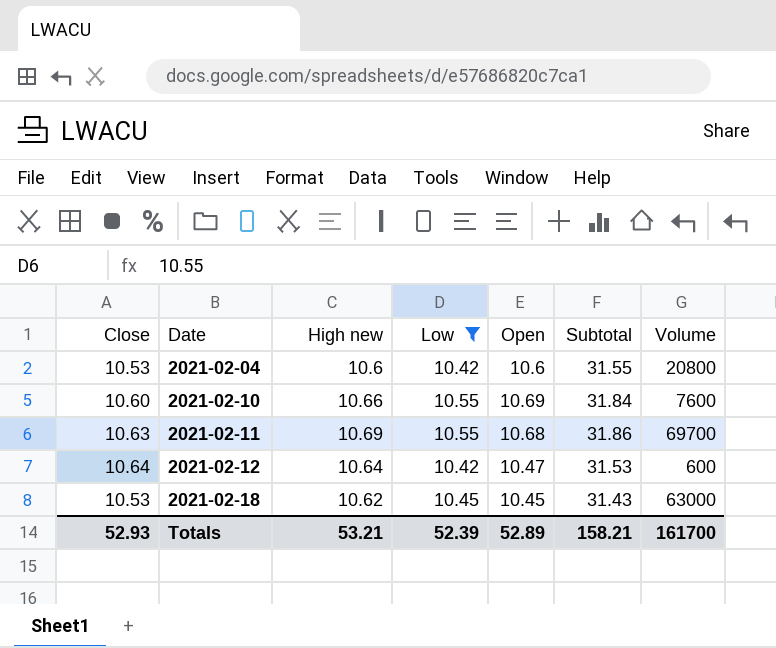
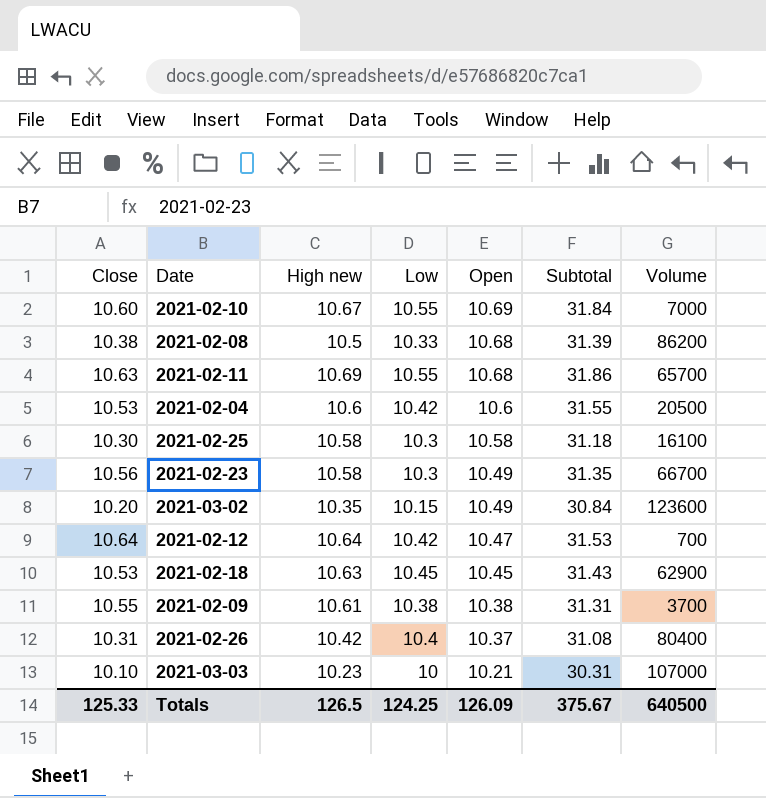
filter: Low >= 10.42 -> none
row order: Date ascending -> Open descending
2021-02-10 | High new: 10.66 -> 10.67
2021-02-10 | Volume: 7600 -> 7000
2021-02-11 | Volume: 69700 -> 65700
2021-02-04 | Volume: 20800 -> 20500
2021-02-12 | Volume: 600 -> 700
2021-02-18 | High new: 10.62 -> 10.63
2021-02-18 | Volume: 63000 -> 62900
Totals | Close: 52.93 -> 125.33
Totals | High new: 53.21 -> 126.5
Totals | Low: 52.39 -> 124.25
Totals | Open: 52.89 -> 126.09
Totals | Subtotal: 158.21 -> 375.67
Totals | Volume: 161700 -> 640500

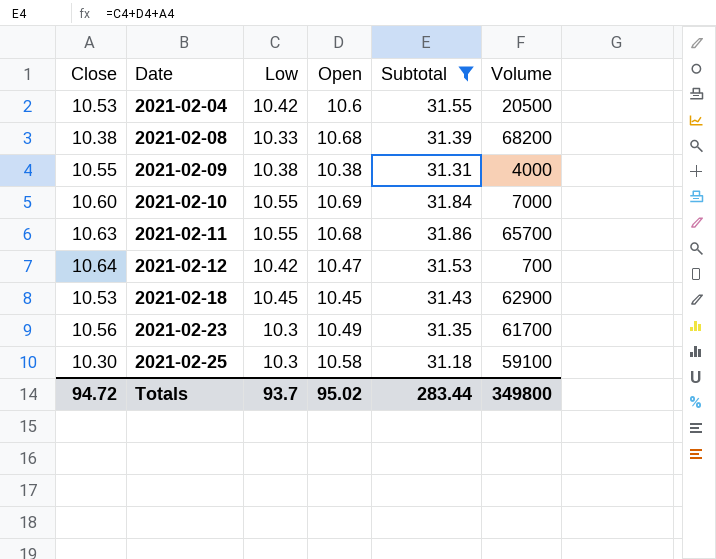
filter: none -> Subtotal >= 31.18
row order: Open descending -> Date ascending
column High new | position: 3 -> none
2021-02-08 | Volume: 86200 -> 68200
2021-02-09 | Volume: 3700 -> 4000
2021-02-23 | Volume: 66700 -> 61700
2021-02-25 | Volume: 16100 -> 59100
Totals | Close: 125.33 -> 94.72
Totals | Low: 124.25 -> 93.7
Totals | Open: 126.09 -> 95.02
Totals | Subtotal: 375.67 -> 283.44
Totals | Volume: 640500 -> 349800

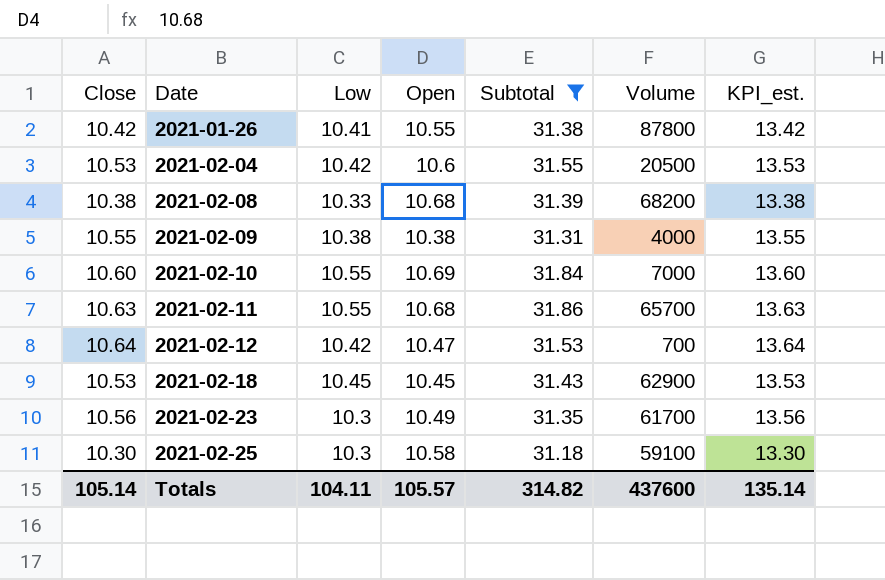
column KPI_est. | formula: none -> [Close] + 3
row 2021-01-26: none -> 10.42 | 10.41 | 10.55 | 31.38 | 87800 | 13.42
Totals | Close: 94.72 -> 105.14
Totals | Low: 93.7 -> 104.11
Totals | Open: 95.02 -> 105.57
Totals | Subtotal: 283.44 -> 314.82
Totals | Volume: 349800 -> 437600

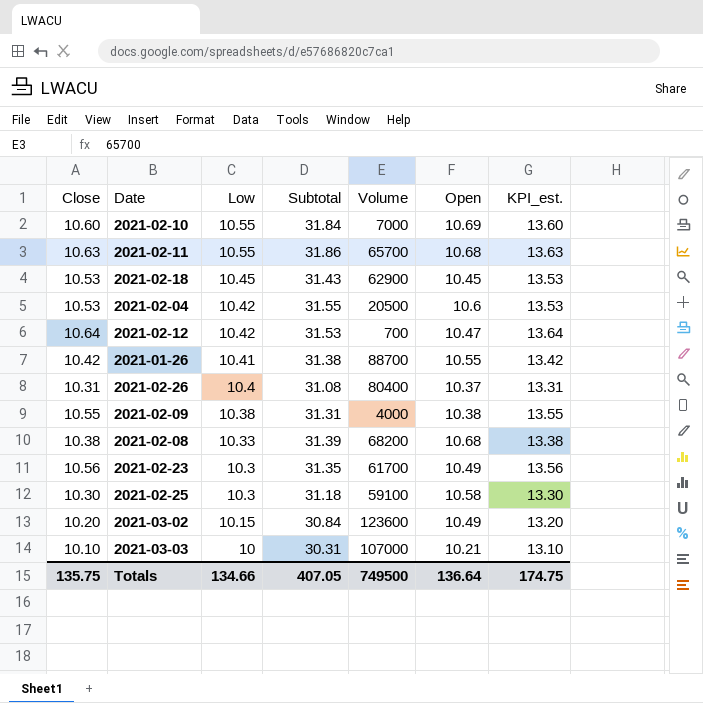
filter: Subtotal >= 31.18 -> none
row order: Date ascending -> Low descending
column Open | position: 4 -> 6
2021-01-26 | Volume: 87800 -> 88700
Totals | Close: 105.14 -> 135.75
Totals | Low: 104.11 -> 134.66
Totals | Subtotal: 314.82 -> 407.05
Totals | Volume: 437600 -> 749500
Totals | Open: 105.57 -> 136.64
Totals | KPI_est.: 135.14 -> 174.75

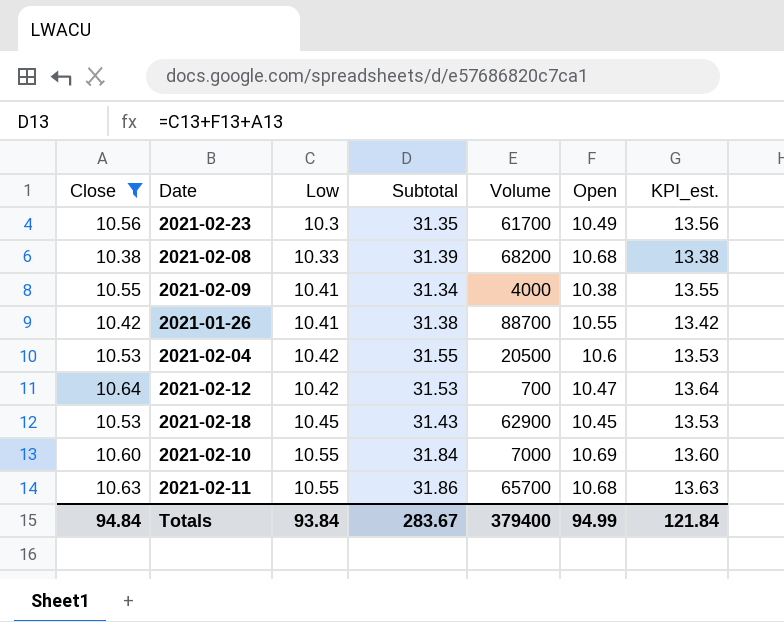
filter: none -> Close >= 10.38
row order: Low descending -> Low ascending
2021-02-09 | Low: 10.38 -> 10.41
2021-02-09 | Subtotal: 31.31 -> 31.34
Totals | Close: 135.75 -> 94.84
Totals | Low: 134.66 -> 93.84
Totals | Subtotal: 407.05 -> 283.67
Totals | Volume: 749500 -> 379400
Totals | Open: 136.64 -> 94.99
Totals | KPI_est.: 174.75 -> 121.84

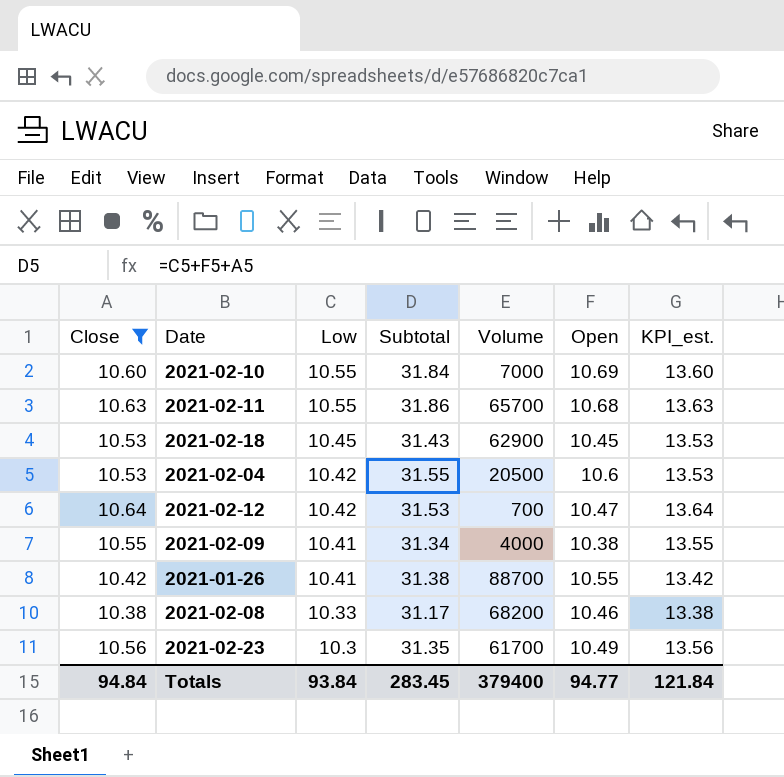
row order: Low ascending -> Low descending
2021-02-08 | Subtotal: 31.39 -> 31.17
2021-02-08 | Open: 10.68 -> 10.46
Totals | Subtotal: 283.67 -> 283.45
Totals | Open: 94.99 -> 94.77

